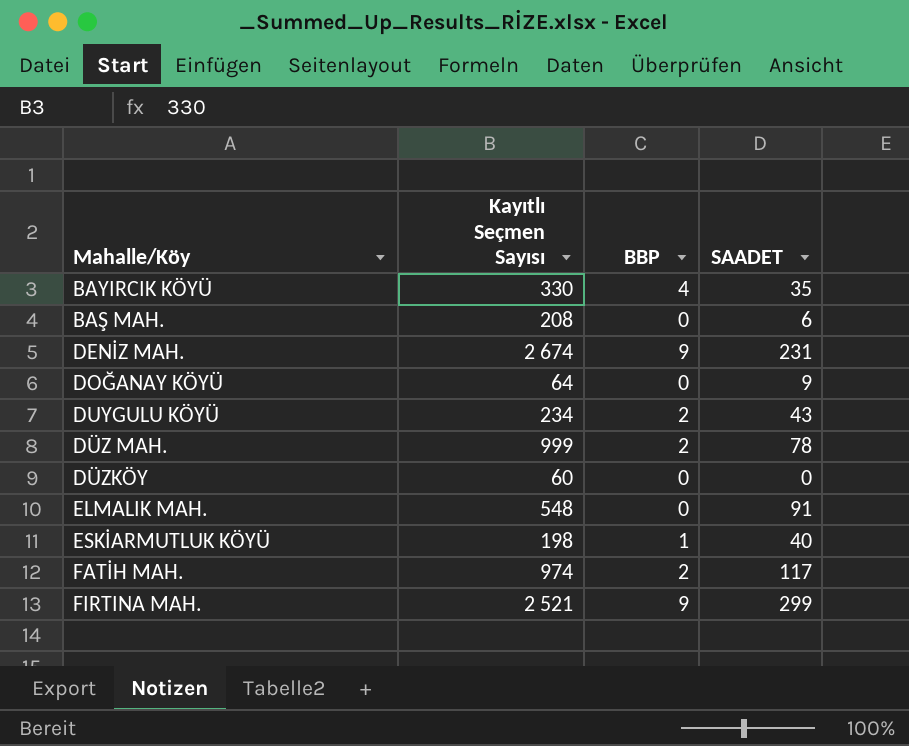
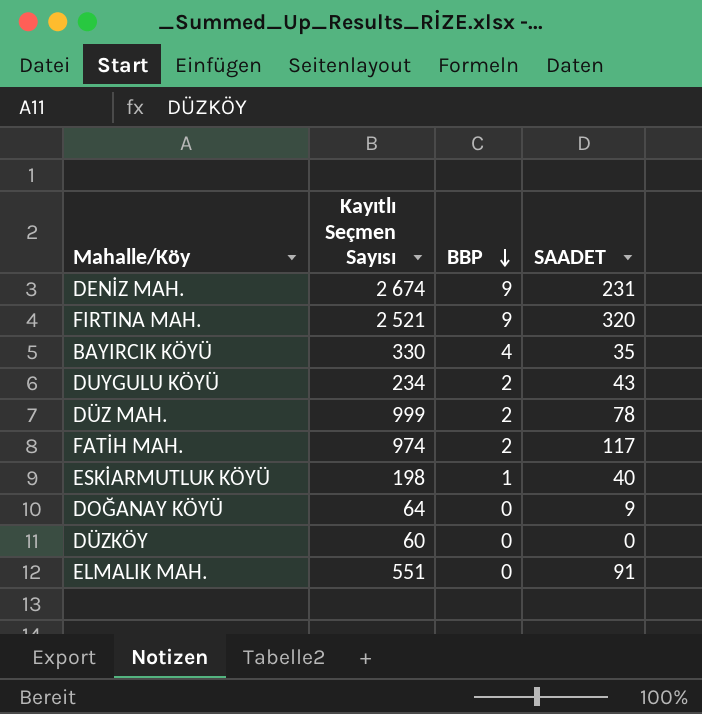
row order: none -> BBP descending
row BAŞ MAH.: 208 | 0 | 6 -> none
FIRTINA MAH. | SAADET: 299 -> 320
ELMALIK MAH. | Kayıtlı Seçmen Sayısı: 548 -> 551

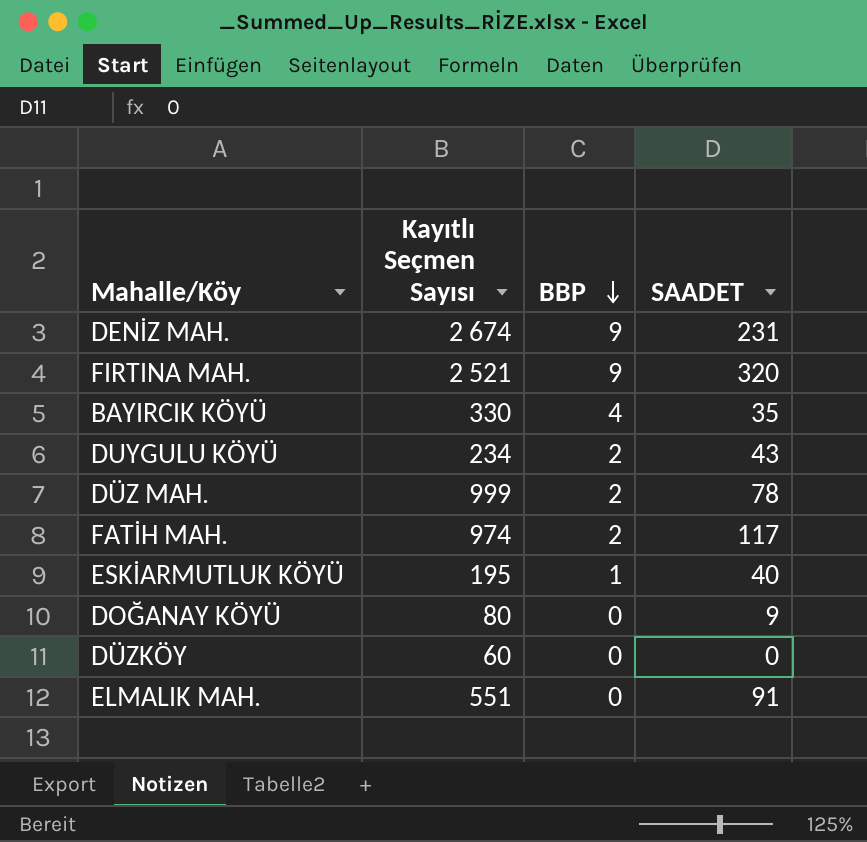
ESKİARMUTLUK KÖYÜ | Kayıtlı Seçmen Sayısı: 198 -> 195
DOĞANAY KÖYÜ | Kayıtlı Seçmen Sayısı: 64 -> 80

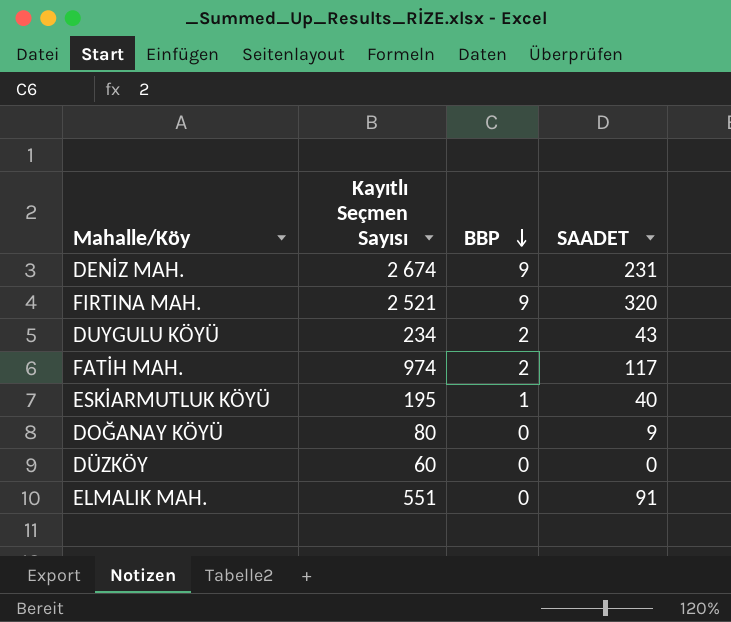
row BAYIRCIK KÖYÜ: 330 | 4 | 35 -> none
row DÜZ MAH.: 999 | 2 | 78 -> none

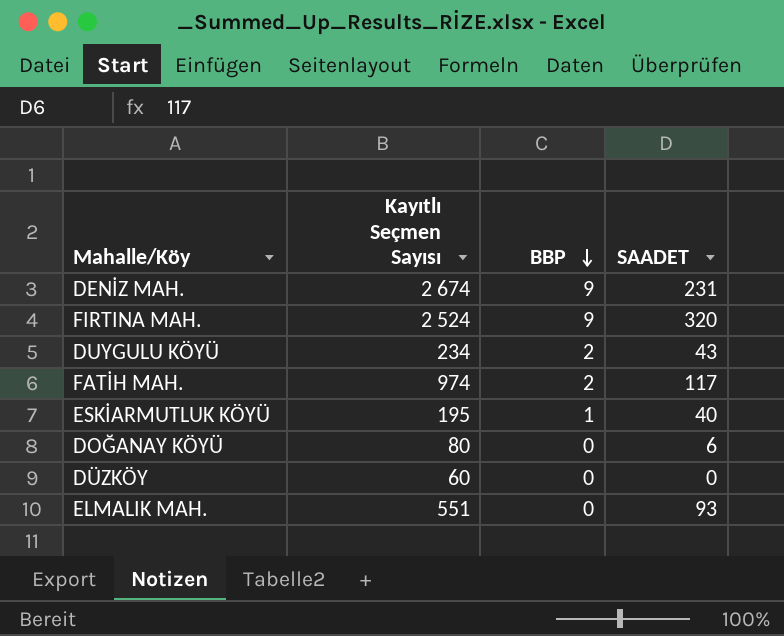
FIRTINA MAH. | Kayıtlı Seçmen Sayısı: 2 521 -> 2 524
DOĞANAY KÖYÜ | SAADET: 9 -> 6
ELMALIK MAH. | SAADET: 91 -> 93

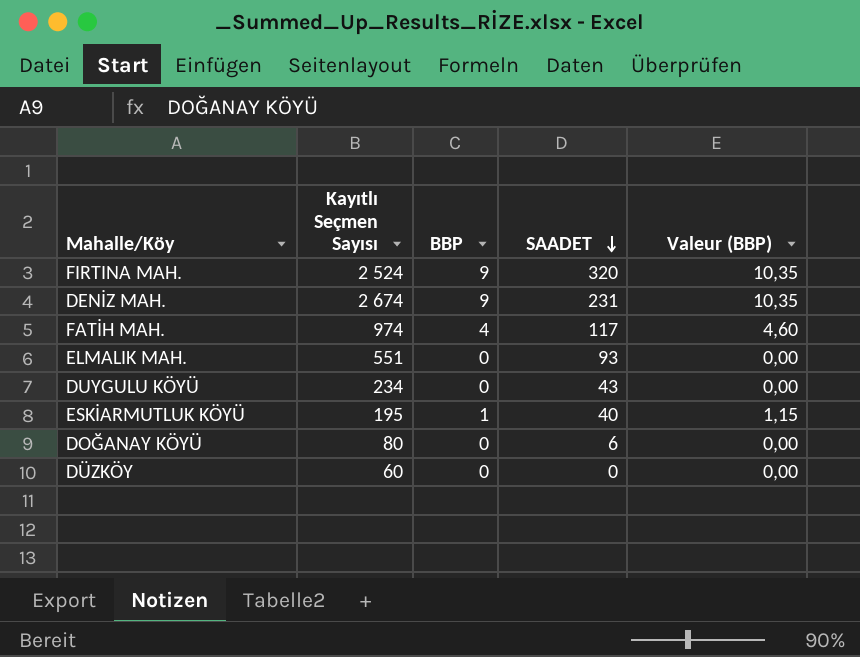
row order: BBP descending -> SAADET descending
column Valeur (BBP) | formula: none -> [BBP] * 1,15
FATİH MAH. | BBP: 2 -> 4
DUYGULU KÖYÜ | BBP: 2 -> 0

